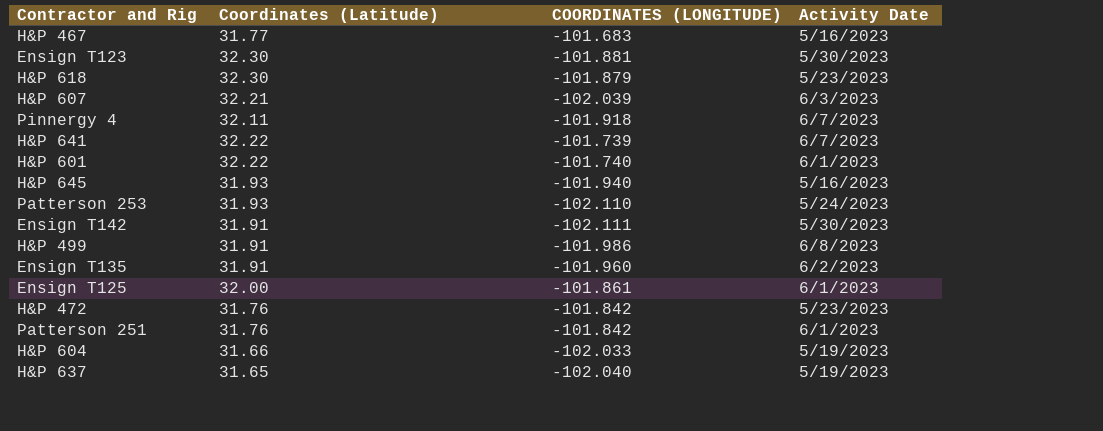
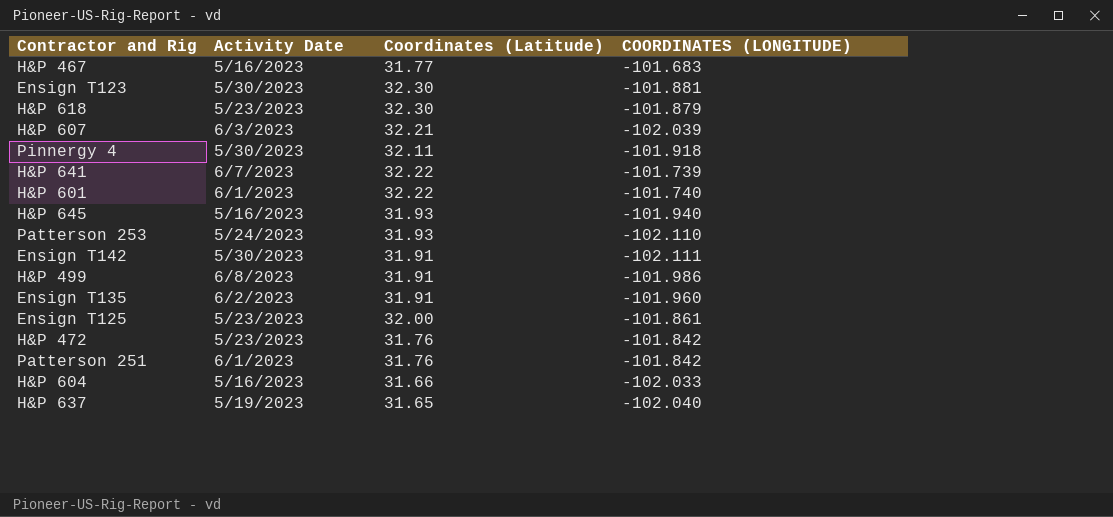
column Activity Date | position: 4 -> 2
Pinnergy 4 | Activity Date: 6/7/2023 -> 5/30/2023
Ensign T125 | Activity Date: 6/1/2023 -> 5/23/2023
H&P 604 | Activity Date: 5/19/2023 -> 5/16/2023

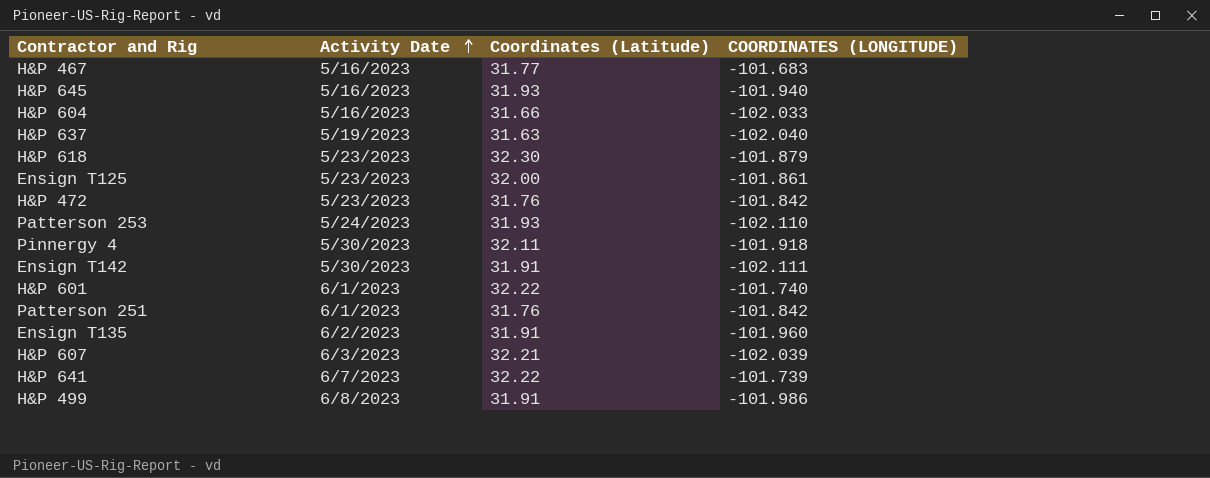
row order: none -> Activity Date ascending
row Ensign T123: 5/30/2023 | 32.30 | -101.881 -> none
H&P 637 | Coordinates (Latitude): 31.65 -> 31.63

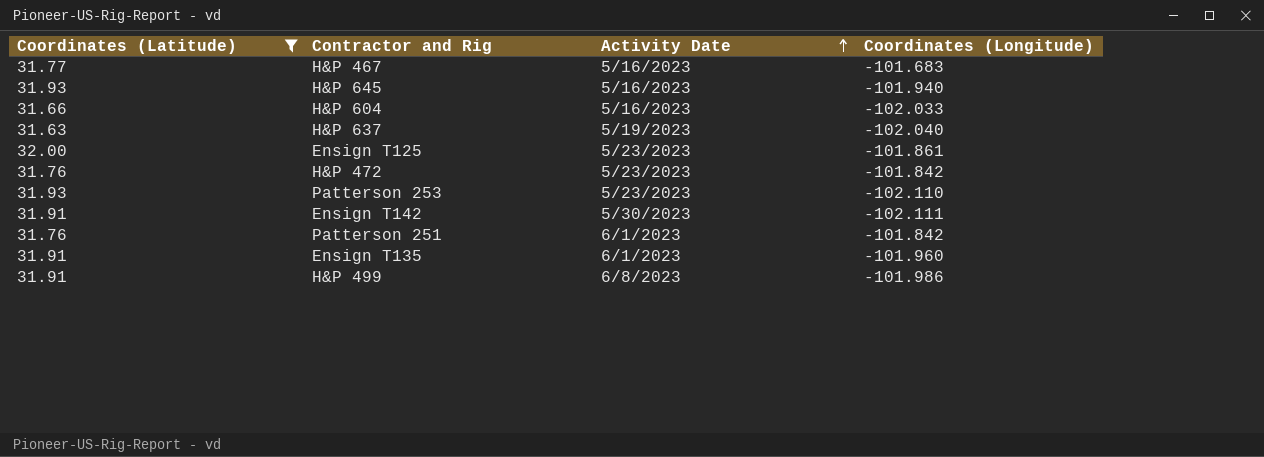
filter: none -> Coordinates (Latitude) <= 32.00
column Coordinates (Latitude) | position: 3 -> 1
column name: COORDINATES (LONGITUDE) -> Coordinates (Longitude)
Patterson 253 | Activity Date: 5/24/2023 -> 5/23/2023
Ensign T135 | Activity Date: 6/2/2023 -> 6/1/2023

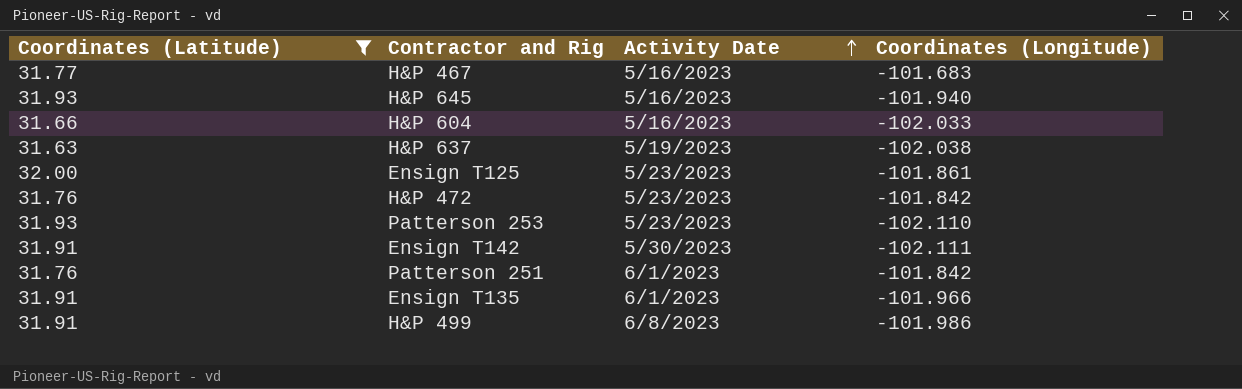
H&P 637 | Coordinates (Longitude): -102.040 -> -102.038
Ensign T135 | Coordinates (Longitude): -101.960 -> -101.966

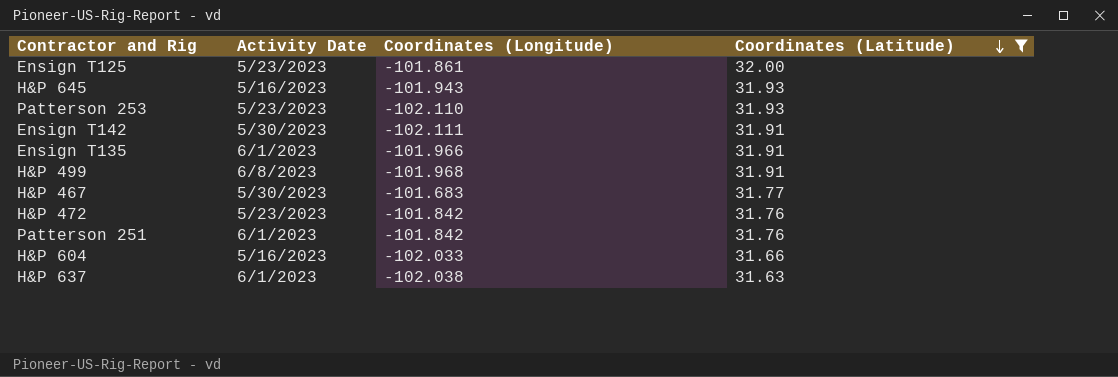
row order: Activity Date ascending -> Coordinates (Latitude) descending
column Coordinates (Latitude) | position: 1 -> 4
H&P 645 | Coordinates (Longitude): -101.940 -> -101.943
H&P 499 | Coordinates (Longitude): -101.986 -> -101.968
H&P 467 | Activity Date: 5/16/2023 -> 5/30/2023
H&P 637 | Activity Date: 5/19/2023 -> 6/1/2023

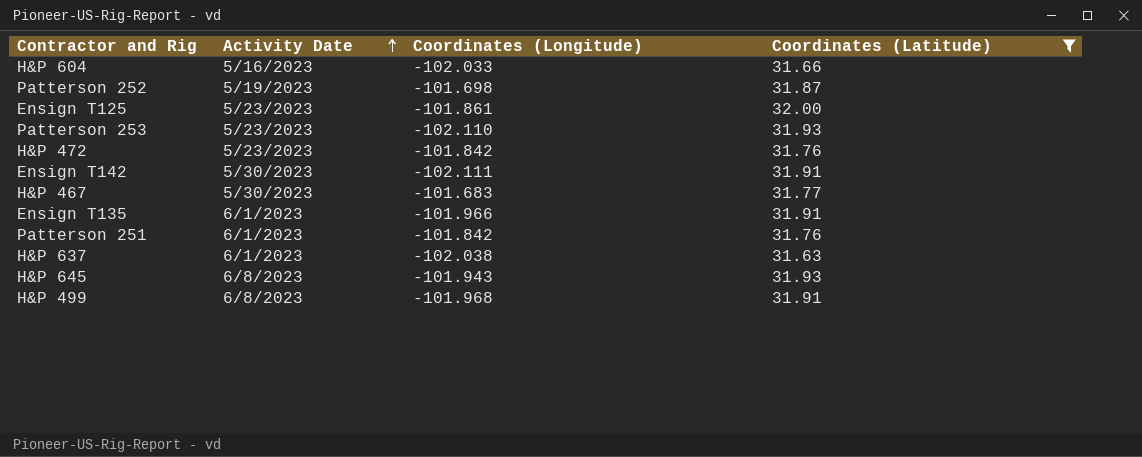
row order: Coordinates (Latitude) descending -> Activity Date ascending
row Patterson 252: none -> 5/19/2023 | -101.698 | 31.87
H&P 645 | Activity Date: 5/16/2023 -> 6/8/2023

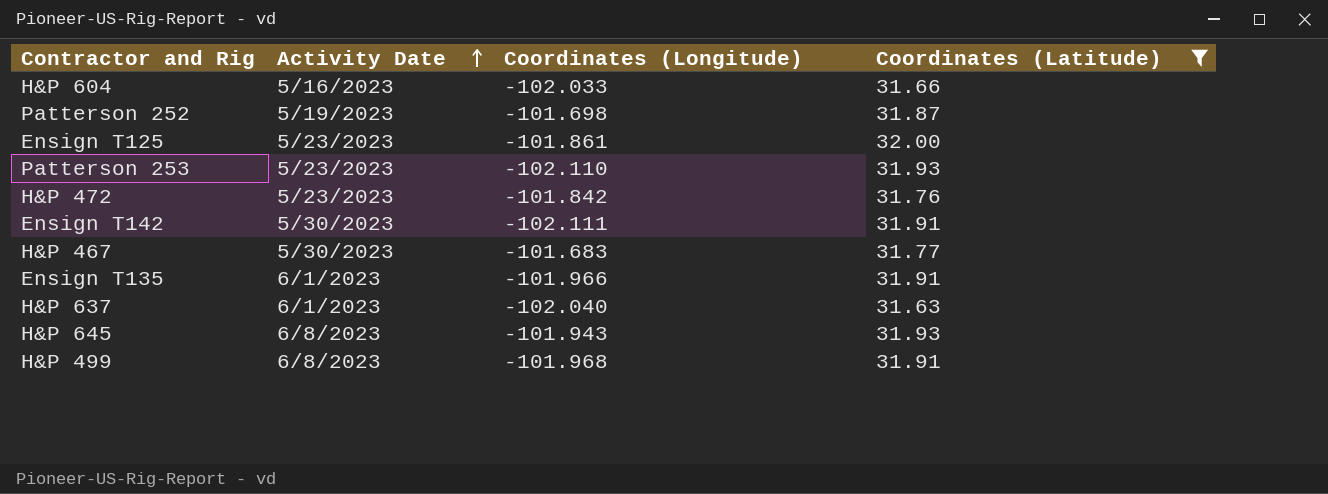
row Patterson 251: 6/1/2023 | -101.842 | 31.76 -> none
H&P 637 | Coordinates (Longitude): -102.038 -> -102.040

